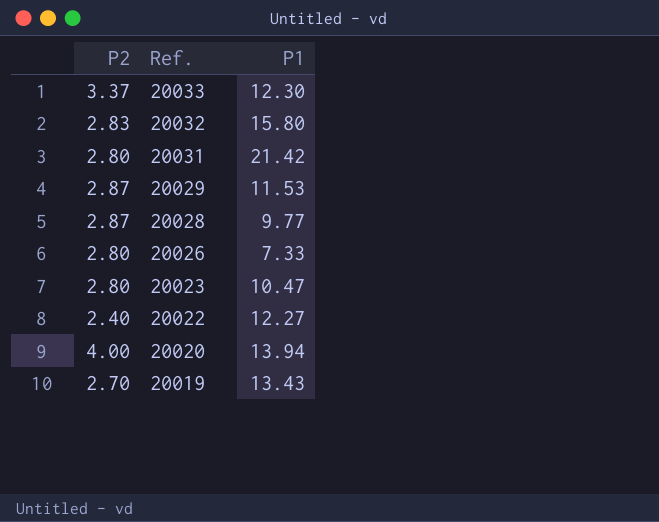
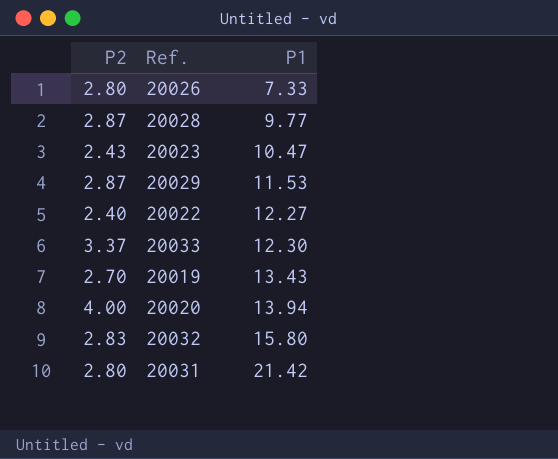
row order: Ref. descending -> P1 ascending
20023 | P2: 2.80 -> 2.43

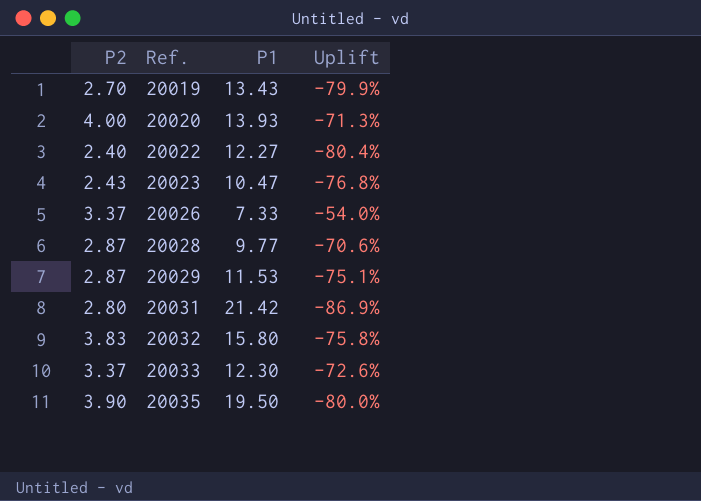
row order: P1 ascending -> Ref. ascending
column Uplift | formula: none -> ([P2] - [P1]) / [P1]
20020 | P1: 13.94 -> 13.93
20026 | P2: 2.80 -> 3.37
20032 | P2: 2.83 -> 3.83
row 20035: none -> 3.90 | 19.50 | -80.0%

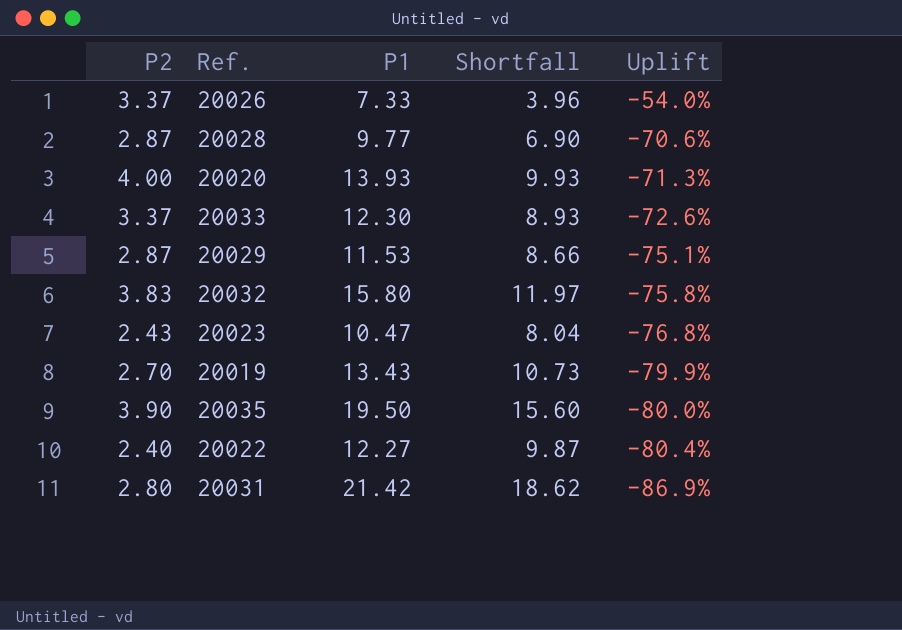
row order: Ref. ascending -> Uplift descending
column Shortfall | formula: none -> [P1] - [P2]

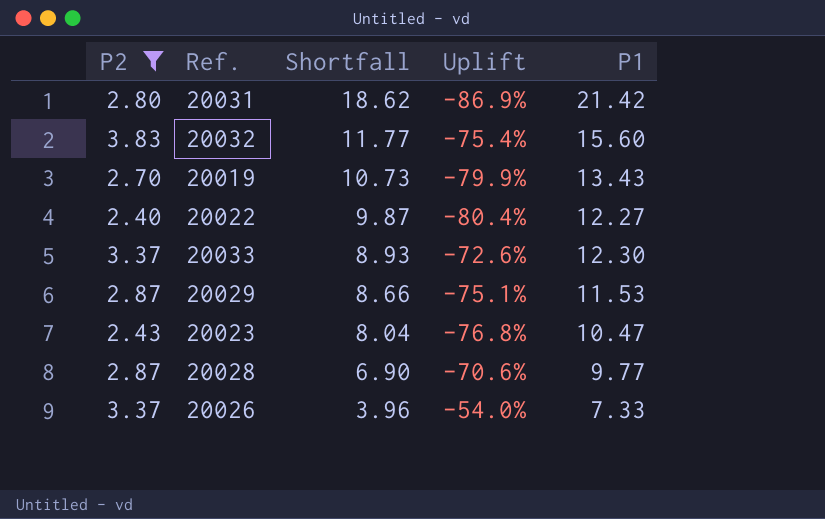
filter: none -> P2 <= 3.83
row order: Uplift descending -> Shortfall descending
column P1 | position: 3 -> 5
20032 | Shortfall: 11.97 -> 11.77
20032 | Uplift: -75.8% -> -75.4%
20032 | P1: 15.80 -> 15.60

